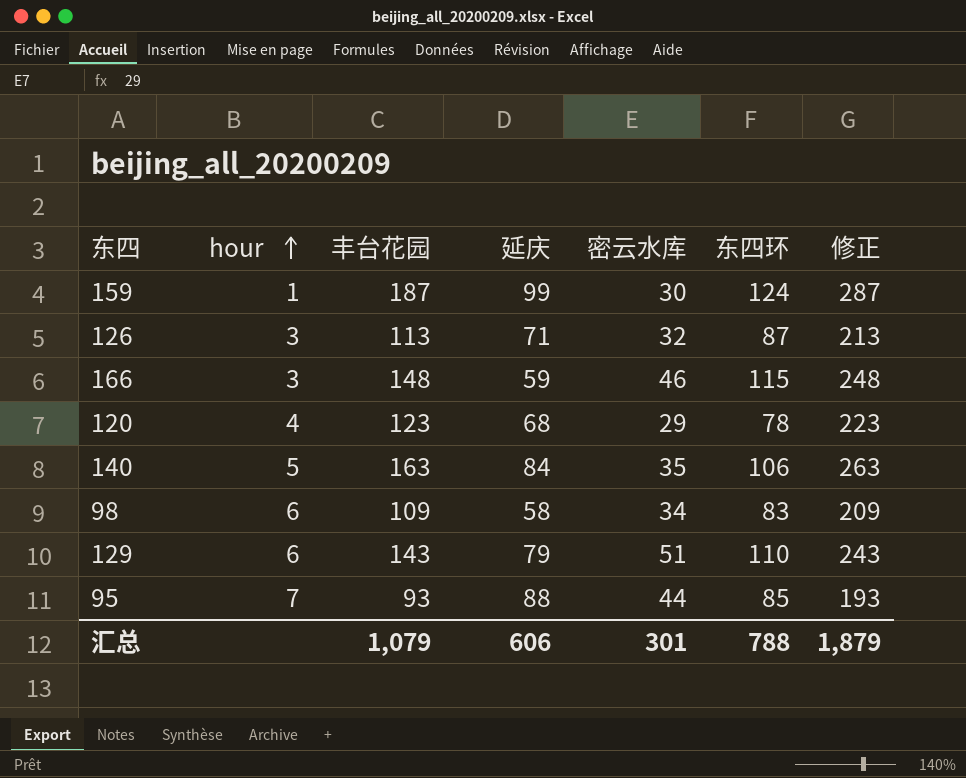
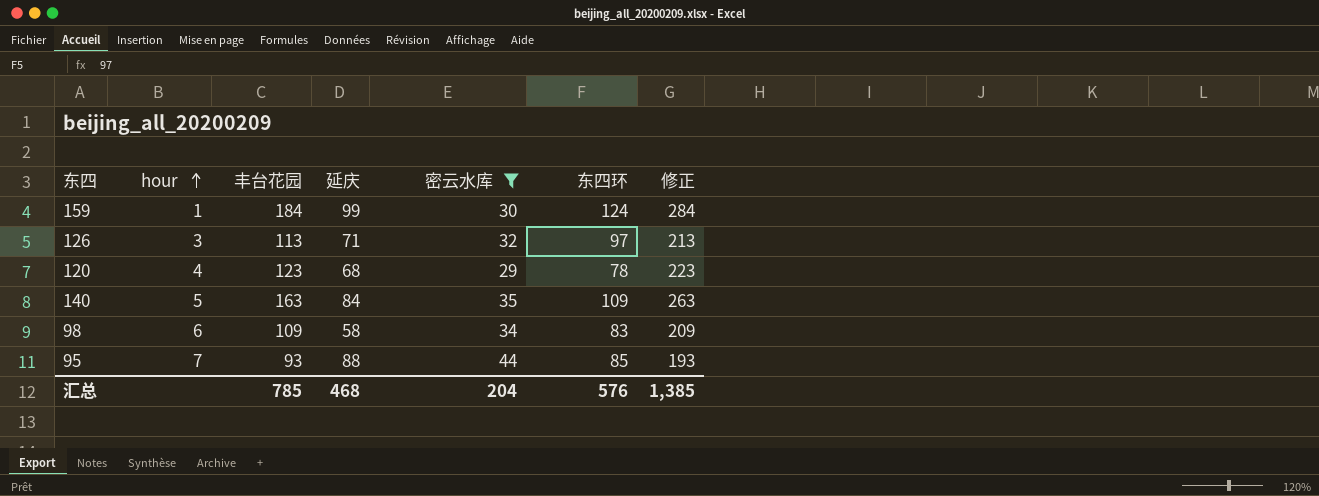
filter: none -> 密云水库 <= 44
159 | 丰台花园: 187 -> 184
159 | 修正: 287 -> 284
126 | 东四环: 87 -> 97
140 | 东四环: 106 -> 109
汇总 | 丰台花园: 1,079 -> 785
汇总 | 延庆: 606 -> 468
汇总 | 密云水库: 301 -> 204
汇总 | 东四环: 788 -> 576
汇总 | 修正: 1,879 -> 1,385

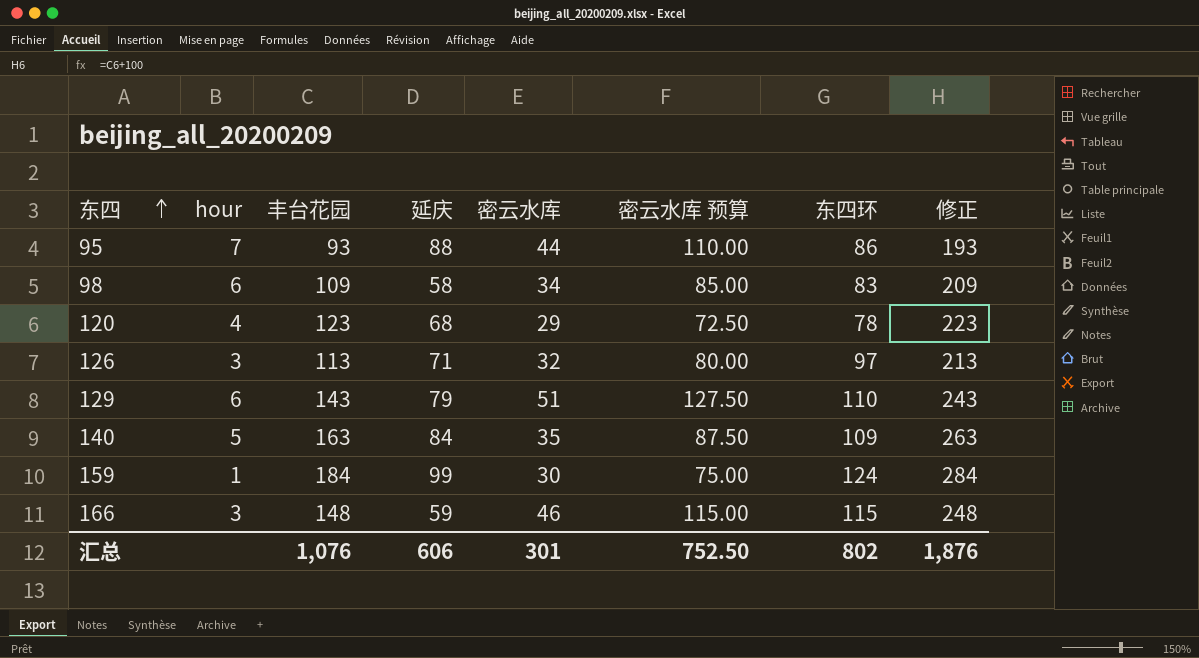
filter: 密云水库 <= 44 -> none
row order: hour ascending -> 东四 ascending
column 密云水库 预算 | formula: none -> [密云水库] * 2.5
95 | 东四环: 85 -> 86
汇总 | 丰台花园: 785 -> 1,076
汇总 | 延庆: 468 -> 606
汇总 | 密云水库: 204 -> 301
汇总 | 东四环: 576 -> 802
汇总 | 修正: 1,385 -> 1,876

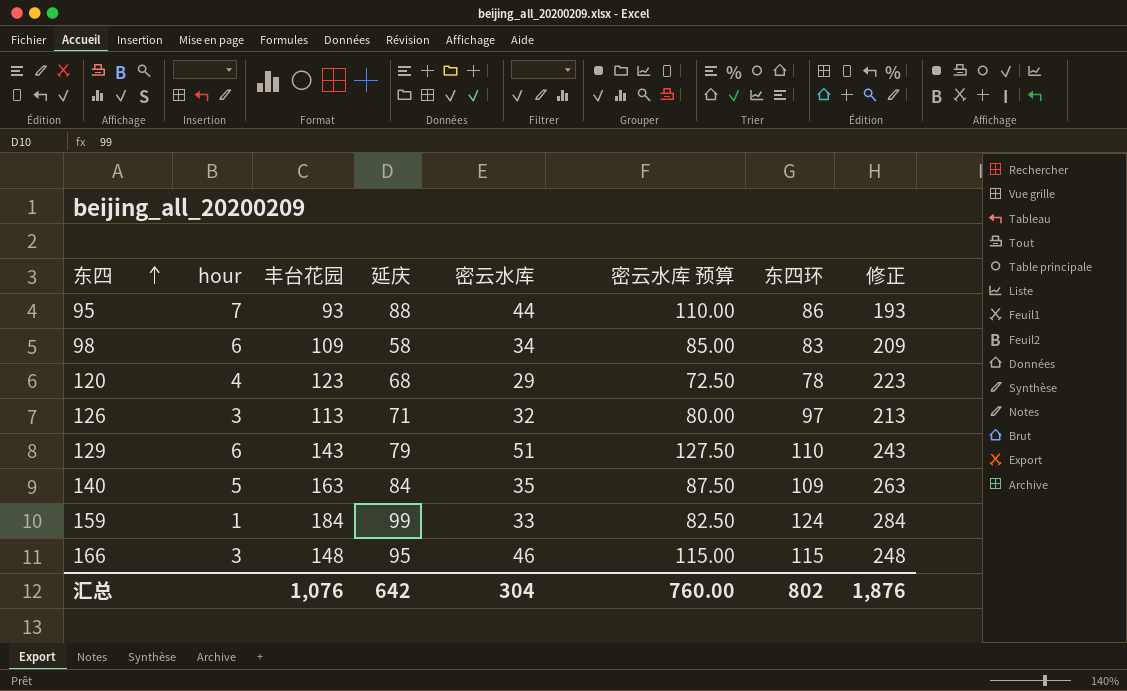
159 | 密云水库: 30 -> 33
159 | 密云水库 预算: 75.00 -> 82.50
166 | 延庆: 59 -> 95
汇总 | 延庆: 606 -> 642
汇总 | 密云水库: 301 -> 304
汇总 | 密云水库 预算: 752.50 -> 760.00

